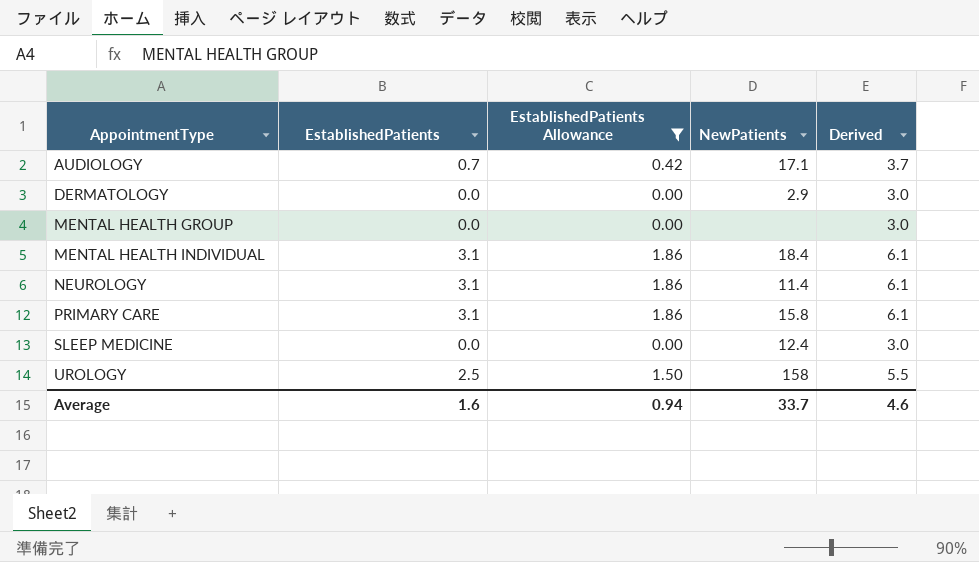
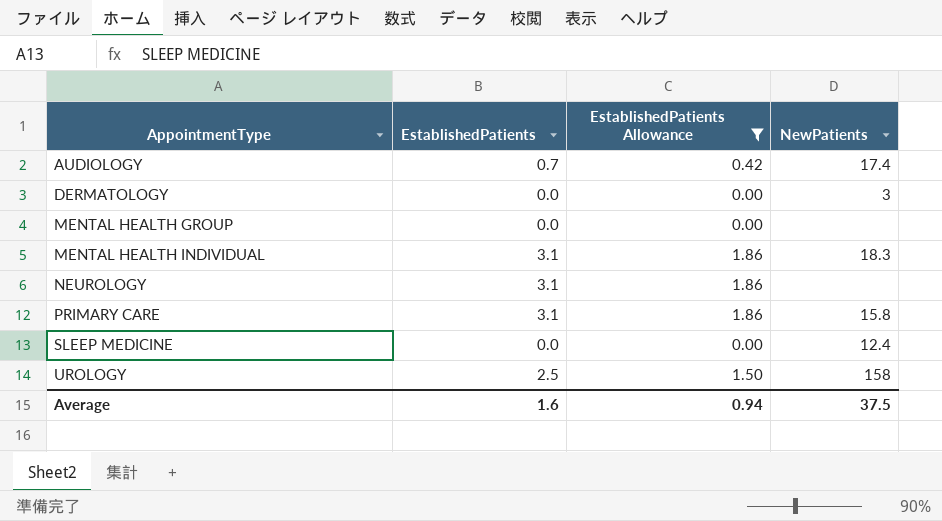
column Derived | formula: [EstablishedPatients] + 3 -> none
AUDIOLOGY | NewPatients: 17.1 -> 17.4
DERMATOLOGY | NewPatients: 2.9 -> 3
MENTAL HEALTH INDIVIDUAL | NewPatients: 18.4 -> 18.3
NEUROLOGY | NewPatients: 11.4 -> none
Average | NewPatients: 33.7 -> 37.5

